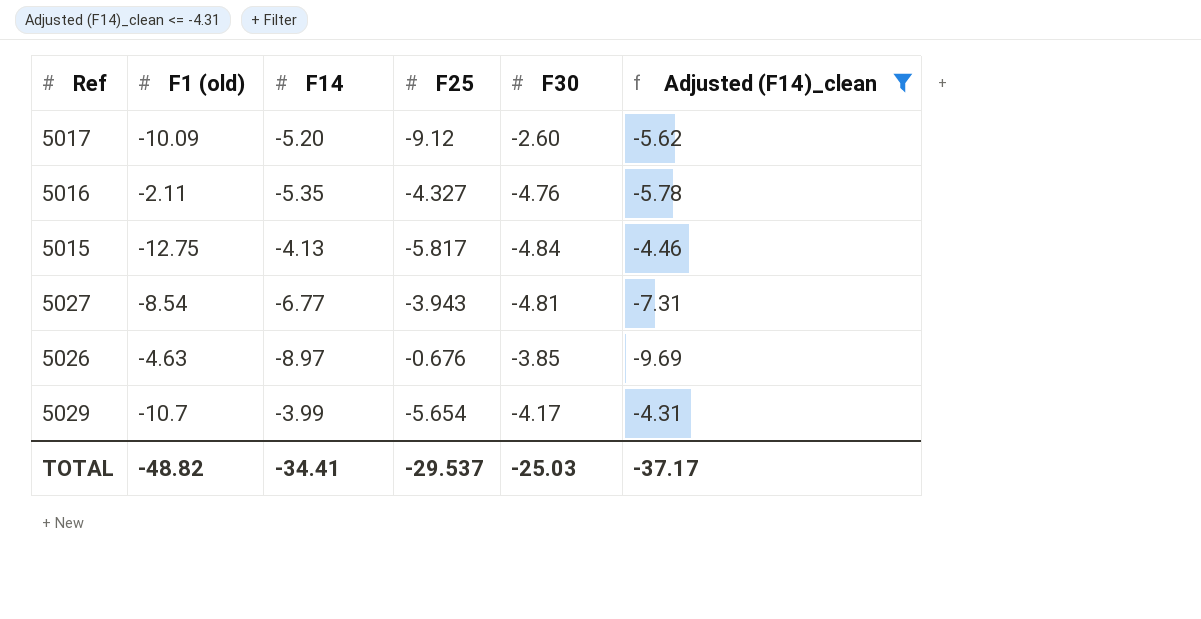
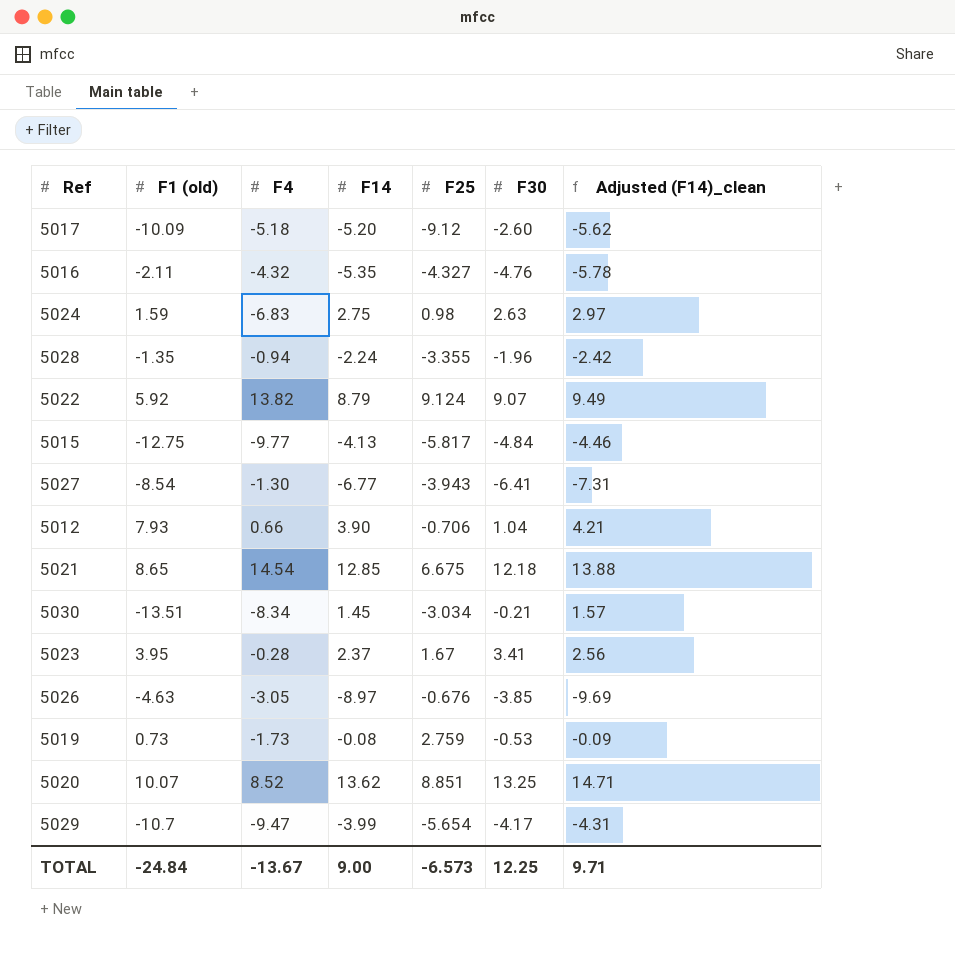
filter: Adjusted (F14)_clean <= -4.31 -> none
column F4 | position: none -> 3
5027 | F30: -4.81 -> -6.41
TOTAL | F1 (old): -48.82 -> -24.84
TOTAL | F14: -34.41 -> 9.00
TOTAL | F25: -29.537 -> -6.573
TOTAL | F30: -25.03 -> 12.25
TOTAL | Adjusted (F14)_clean: -37.17 -> 9.71

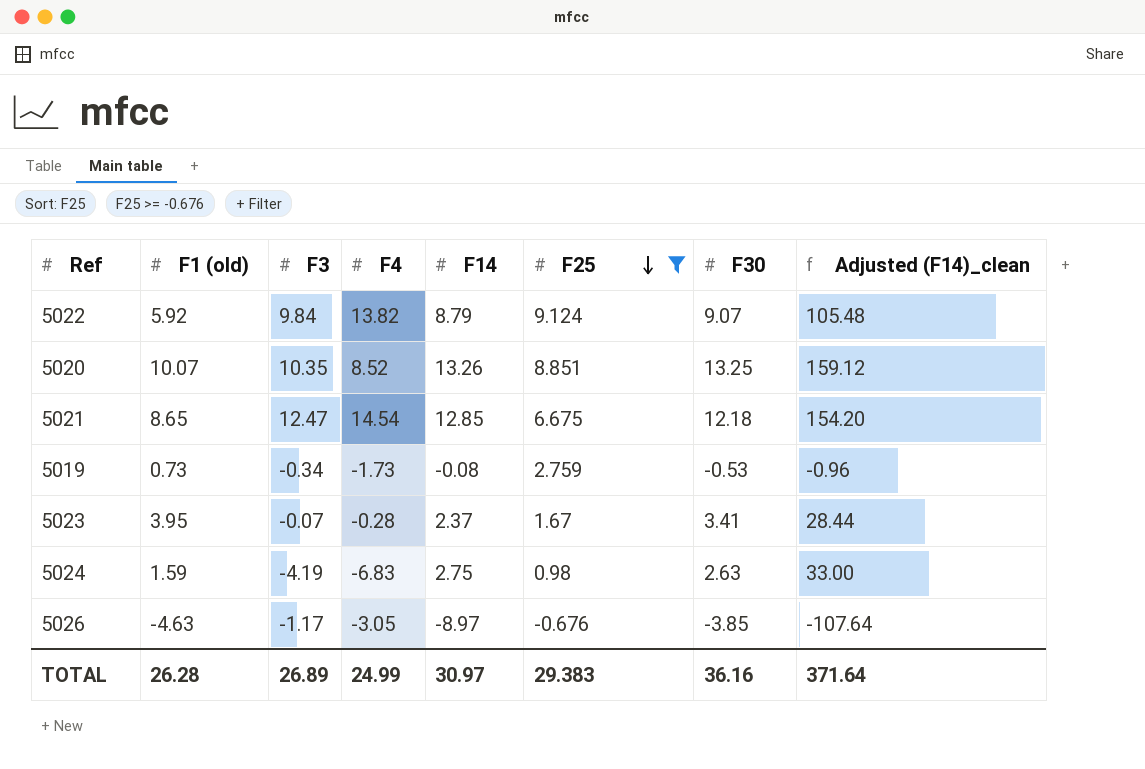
filter: none -> F25 >= -0.676
row order: none -> F25 descending
column F3 | position: none -> 3
column Adjusted (F14)_clean | formula: [F14] * 1.08 -> [F14] * 12
5020 | F14: 13.62 -> 13.26
TOTAL | F1 (old): -24.84 -> 26.28
TOTAL | F4: -13.67 -> 24.99
TOTAL | F14: 9.00 -> 30.97
TOTAL | F25: -6.573 -> 29.383
TOTAL | F30: 12.25 -> 36.16
TOTAL | Adjusted (F14)_clean: 9.71 -> 371.64

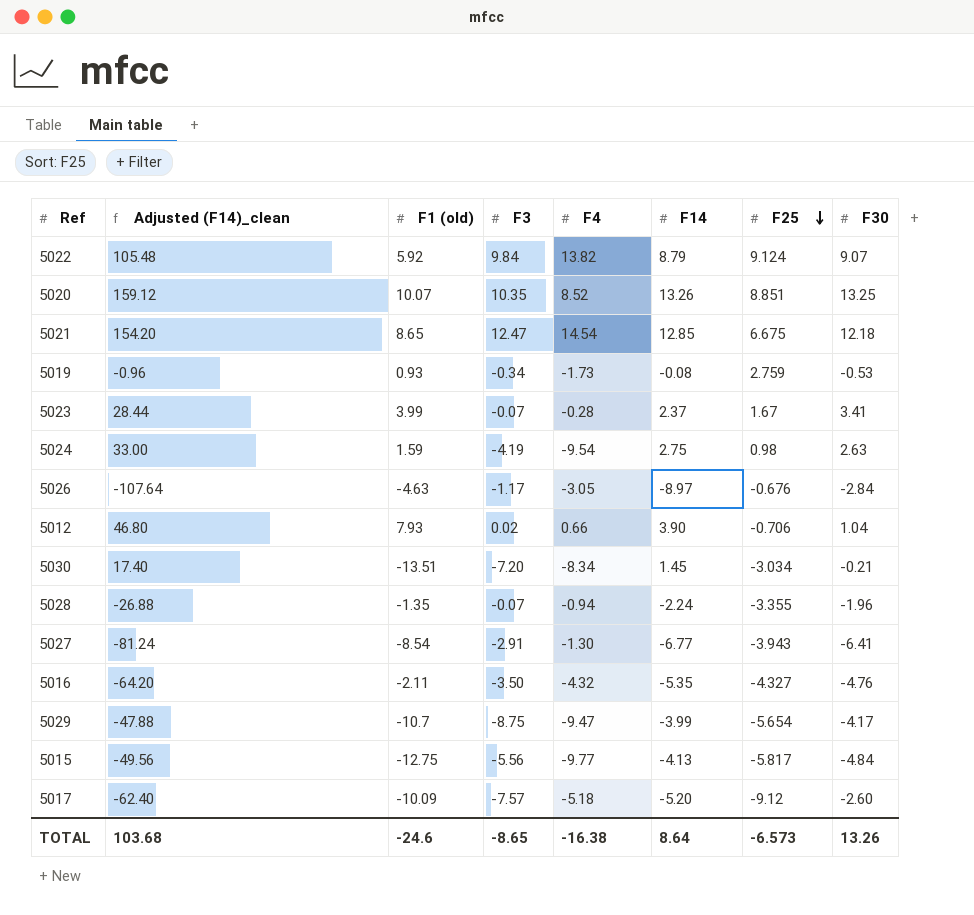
filter: F25 >= -0.676 -> none
column Adjusted (F14)_clean | position: 8 -> 2
5019 | F1 (old): 0.73 -> 0.93
5023 | F1 (old): 3.95 -> 3.99
5024 | F4: -6.83 -> -9.54
5026 | F30: -3.85 -> -2.84
TOTAL | Adjusted (F14)_clean: 371.64 -> 103.68
TOTAL | F1 (old): 26.28 -> -24.6
TOTAL | F3: 26.89 -> -8.65
TOTAL | F4: 24.99 -> -16.38
TOTAL | F14: 30.97 -> 8.64
TOTAL | F25: 29.383 -> -6.573
TOTAL | F30: 36.16 -> 13.26

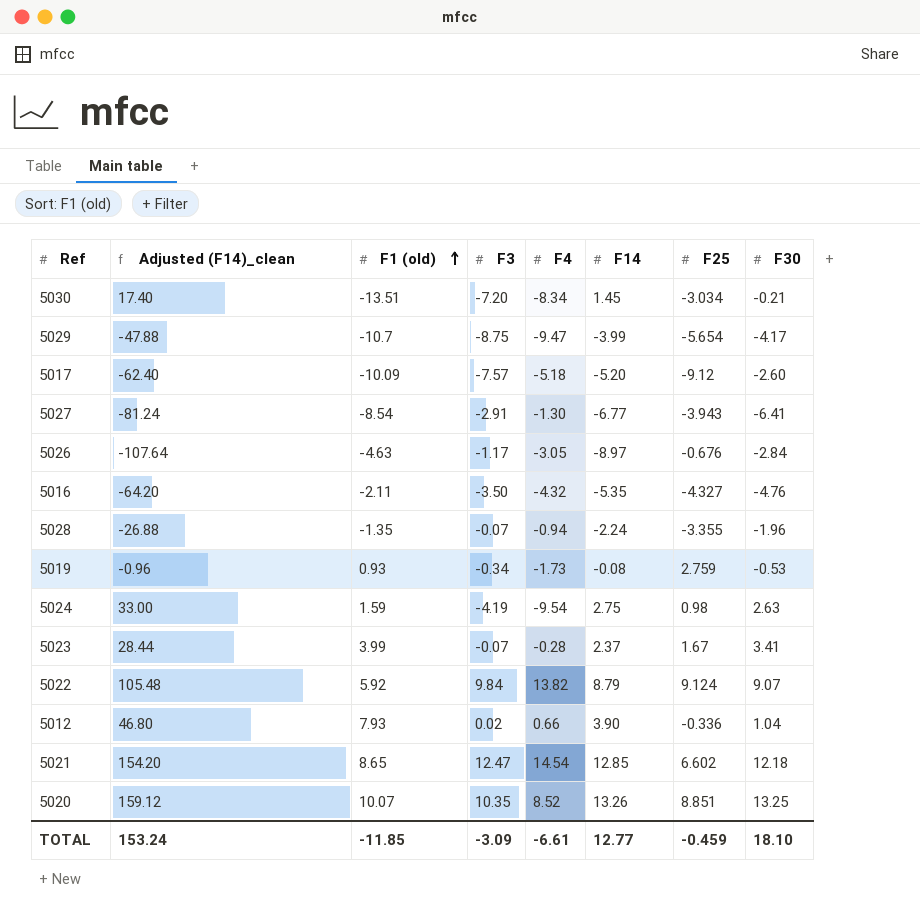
row order: F25 descending -> F1 (old) ascending
row 5015: -49.56 | -12.75 | -5.56 | -9.77 | -4.13 | -5.817 | -4.84 -> none
5012 | F25: -0.706 -> -0.336
5021 | F25: 6.675 -> 6.602
TOTAL | Adjusted (F14)_clean: 103.68 -> 153.24
TOTAL | F1 (old): -24.6 -> -11.85
TOTAL | F3: -8.65 -> -3.09
TOTAL | F4: -16.38 -> -6.61
TOTAL | F14: 8.64 -> 12.77
TOTAL | F25: -6.573 -> -0.459
TOTAL | F30: 13.26 -> 18.10

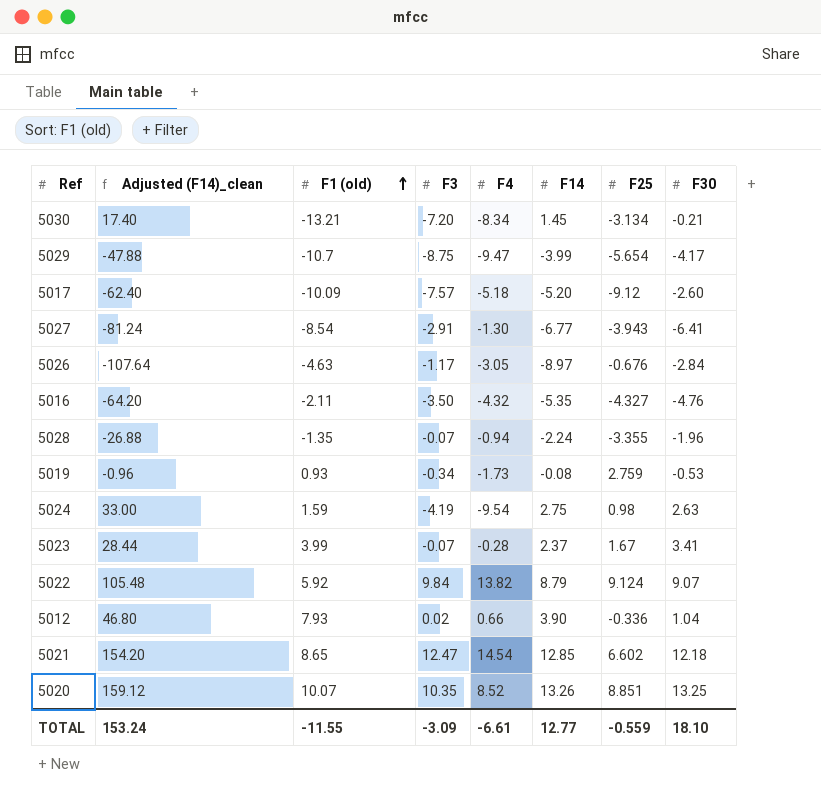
5030 | F1 (old): -13.51 -> -13.21
5030 | F25: -3.034 -> -3.134
TOTAL | F1 (old): -11.85 -> -11.55
TOTAL | F25: -0.459 -> -0.559

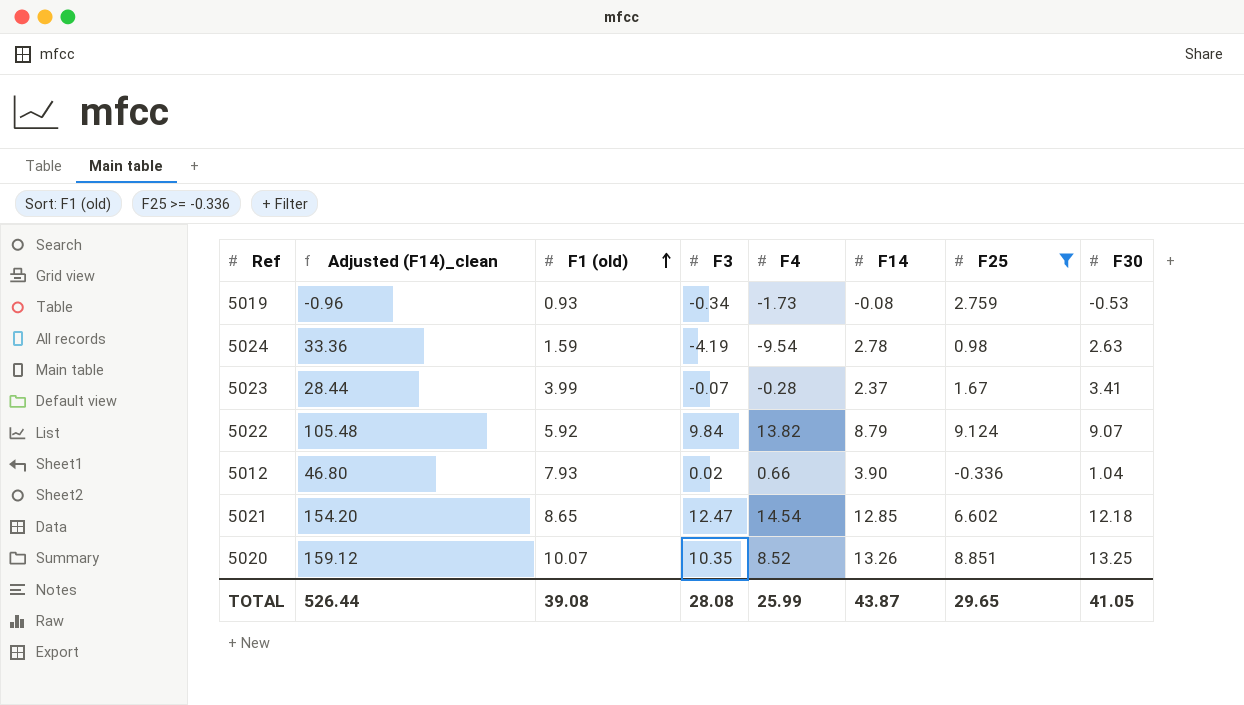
filter: none -> F25 >= -0.336
5024 | Adjusted (F14)_clean: 33.00 -> 33.36
5024 | F14: 2.75 -> 2.78
TOTAL | Adjusted (F14)_clean: 153.24 -> 526.44
TOTAL | F1 (old): -11.55 -> 39.08
TOTAL | F3: -3.09 -> 28.08
TOTAL | F4: -6.61 -> 25.99
TOTAL | F14: 12.77 -> 43.87
TOTAL | F25: -0.559 -> 29.65
TOTAL | F30: 18.10 -> 41.05

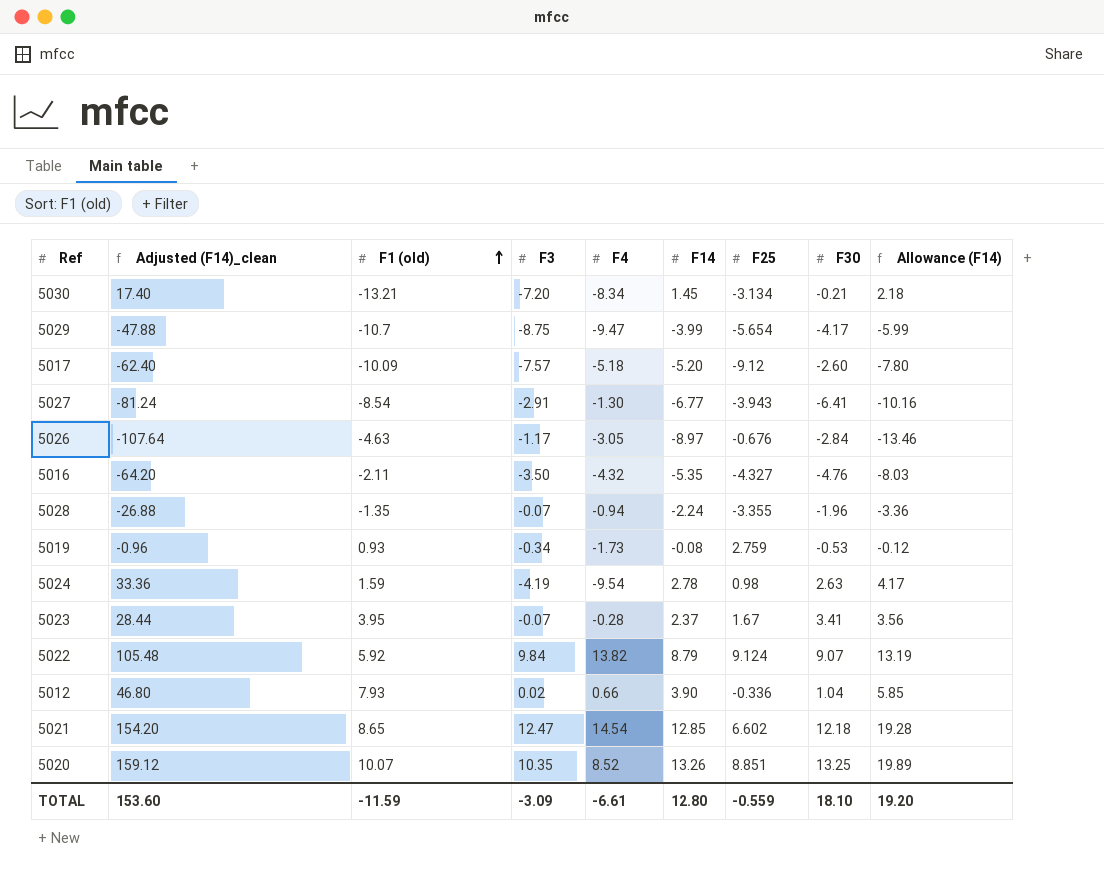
filter: F25 >= -0.336 -> none
column Allowance (F14) | formula: none -> [F14] * 1.5
5023 | F1 (old): 3.99 -> 3.95
TOTAL | Adjusted (F14)_clean: 526.44 -> 153.60
TOTAL | F1 (old): 39.08 -> -11.59
TOTAL | F3: 28.08 -> -3.09
TOTAL | F4: 25.99 -> -6.61
TOTAL | F14: 43.87 -> 12.80
TOTAL | F25: 29.65 -> -0.559
TOTAL | F30: 41.05 -> 18.10

